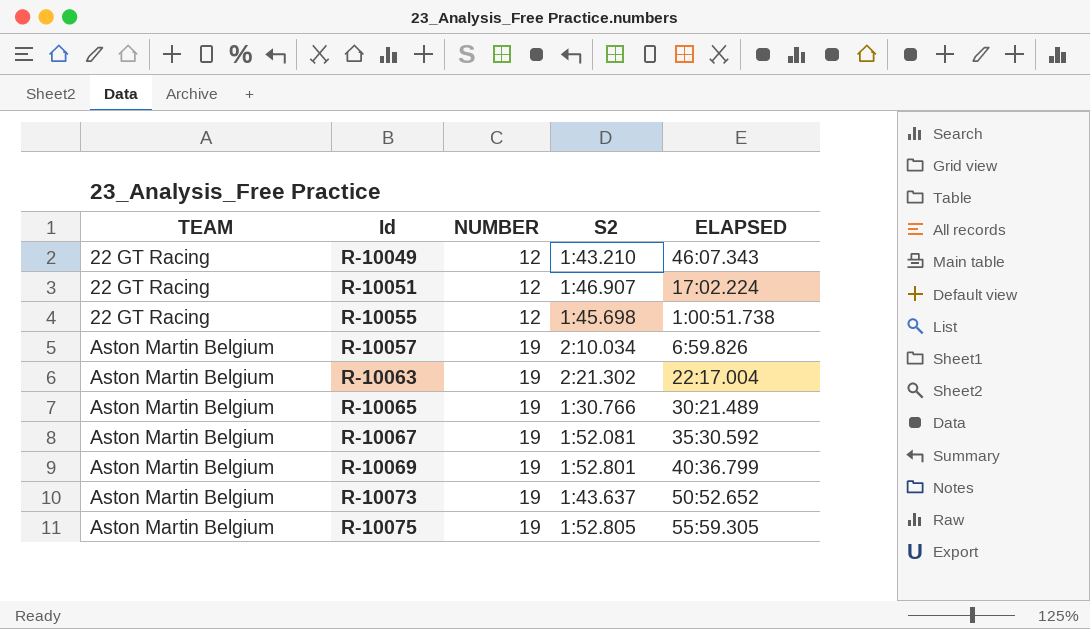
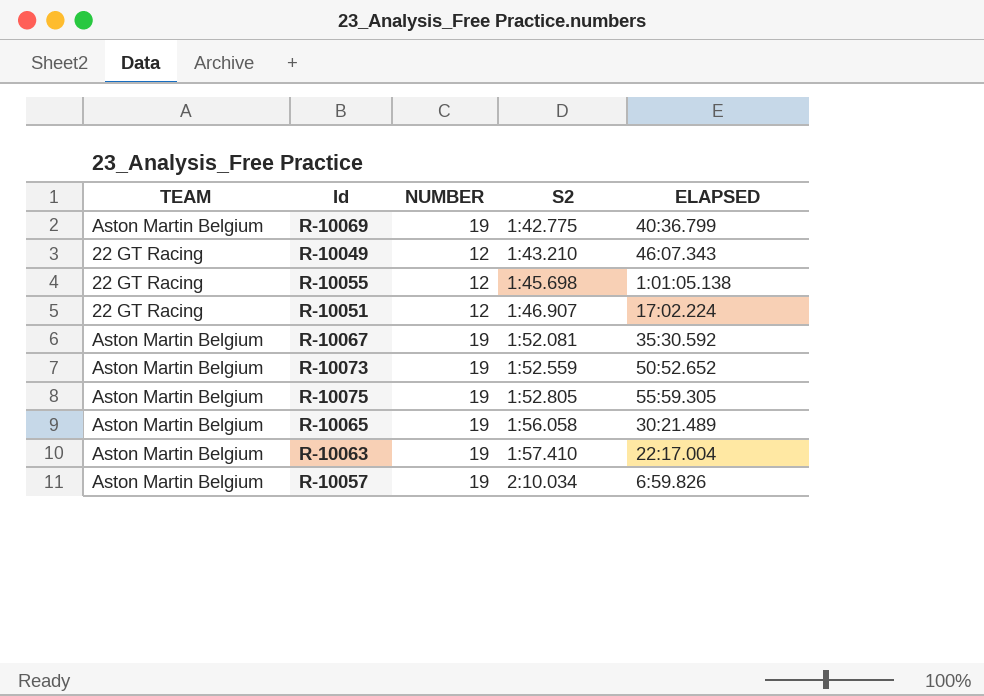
row order: TEAM ascending -> S2 ascending
R-10069 | S2: 1:52.801 -> 1:42.775
R-10055 | ELAPSED: 1:00:51.738 -> 1:01:05.138
R-10073 | S2: 1:43.637 -> 1:52.559
R-10065 | S2: 1:30.766 -> 1:56.058
R-10063 | S2: 2:21.302 -> 1:57.410

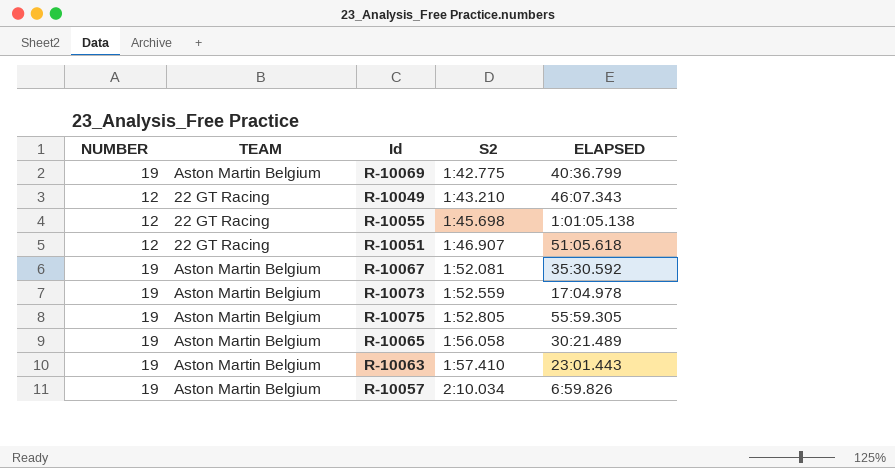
column NUMBER | position: 3 -> 1
R-10051 | ELAPSED: 17:02.224 -> 51:05.618
R-10073 | ELAPSED: 50:52.652 -> 17:04.978
R-10063 | ELAPSED: 22:17.004 -> 23:01.443

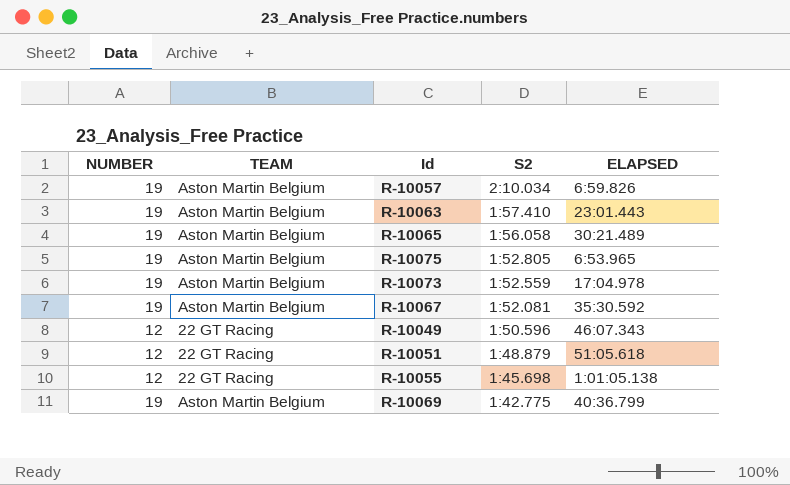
row order: S2 ascending -> S2 descending
R-10075 | ELAPSED: 55:59.305 -> 6:53.965
R-10049 | S2: 1:43.210 -> 1:50.596
R-10051 | S2: 1:46.907 -> 1:48.879

